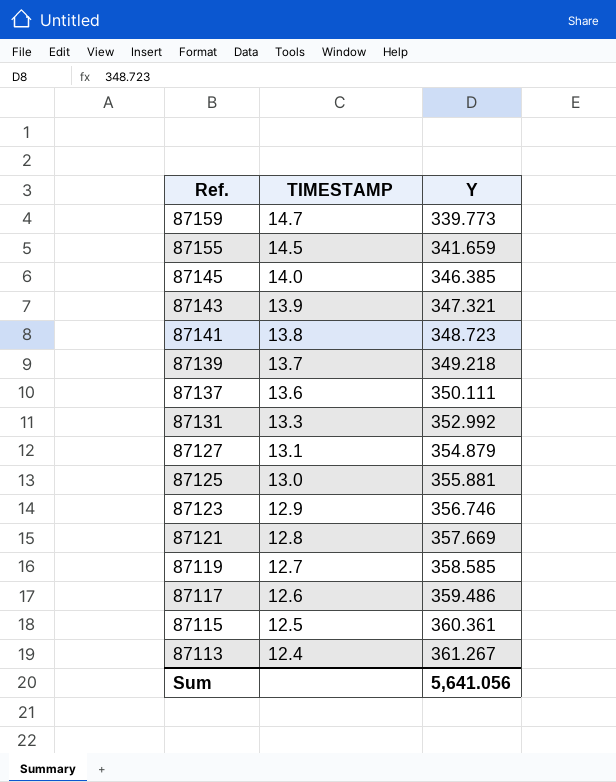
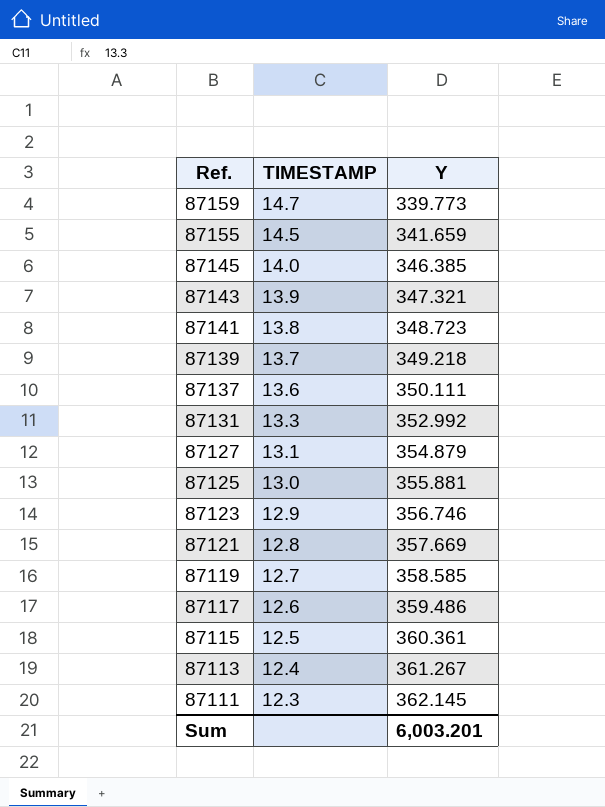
row 87111: none -> 12.3 | 362.145
Sum | Y: 5,641.056 -> 6,003.201

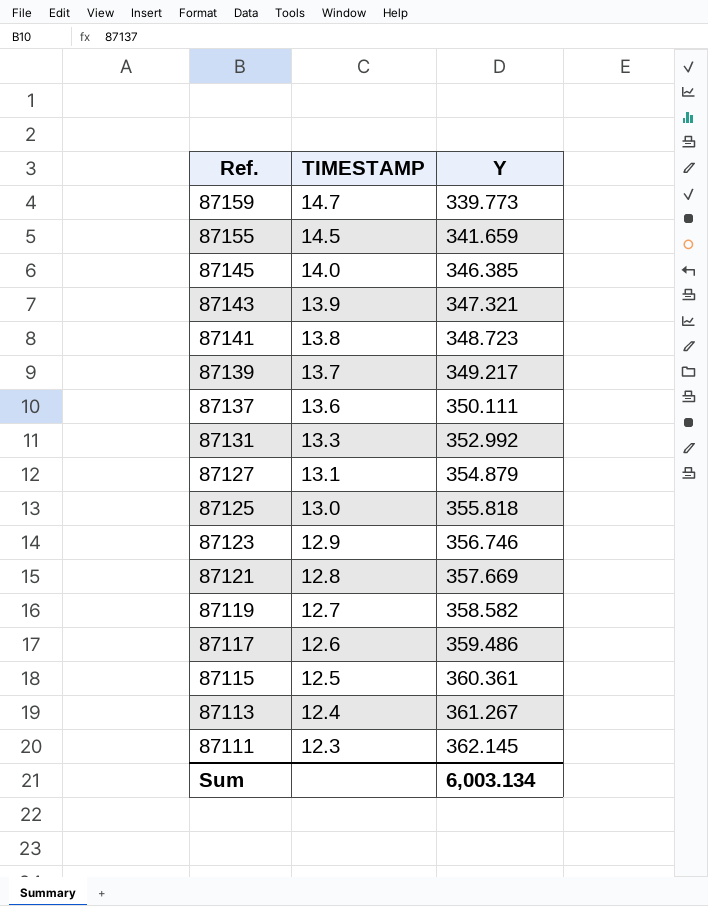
87139 | Y: 349.218 -> 349.217
87125 | Y: 355.881 -> 355.818
87119 | Y: 358.585 -> 358.582
Sum | Y: 6,003.201 -> 6,003.134

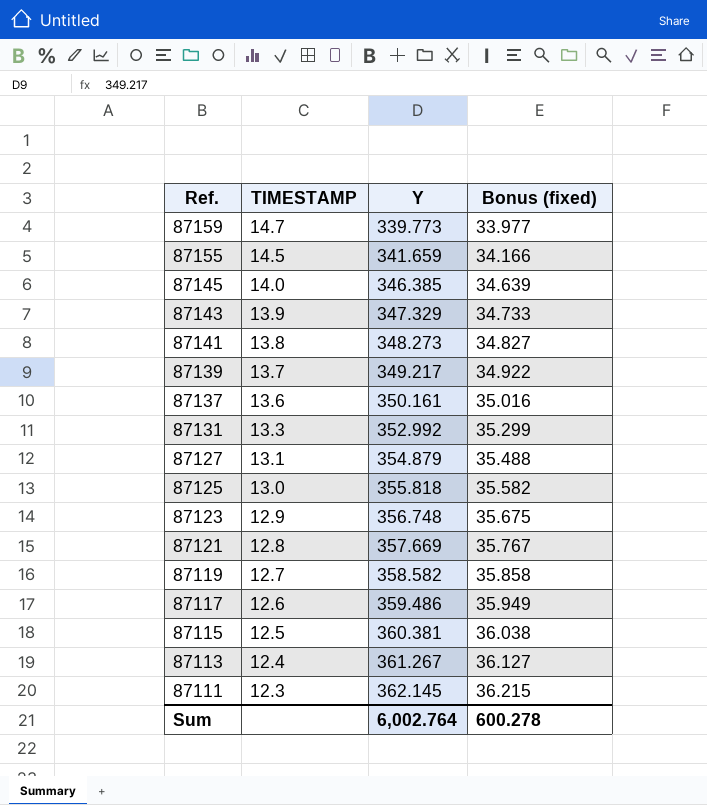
column Bonus (fixed) | formula: none -> [Y] * 0.1
87143 | Y: 347.321 -> 347.329
87141 | Y: 348.723 -> 348.273
87137 | Y: 350.111 -> 350.161
87123 | Y: 356.746 -> 356.748
87115 | Y: 360.361 -> 360.381
Sum | Y: 6,003.134 -> 6,002.764

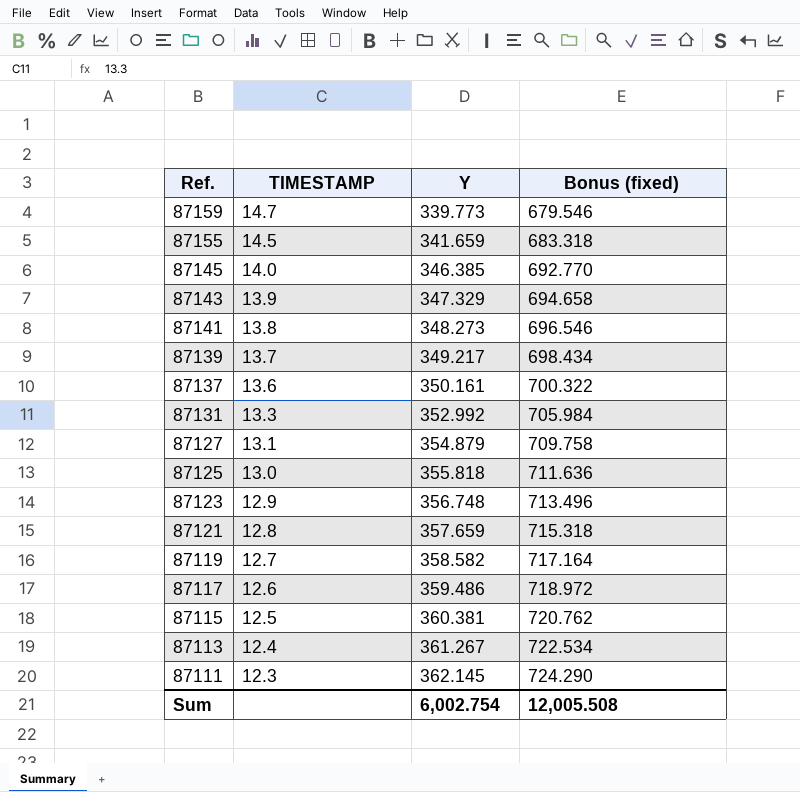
column Bonus (fixed) | formula: [Y] * 0.1 -> [Y] * 2
87121 | Y: 357.669 -> 357.659
Sum | Y: 6,002.764 -> 6,002.754
Sum | Bonus (fixed): 600.278 -> 12,005.508

